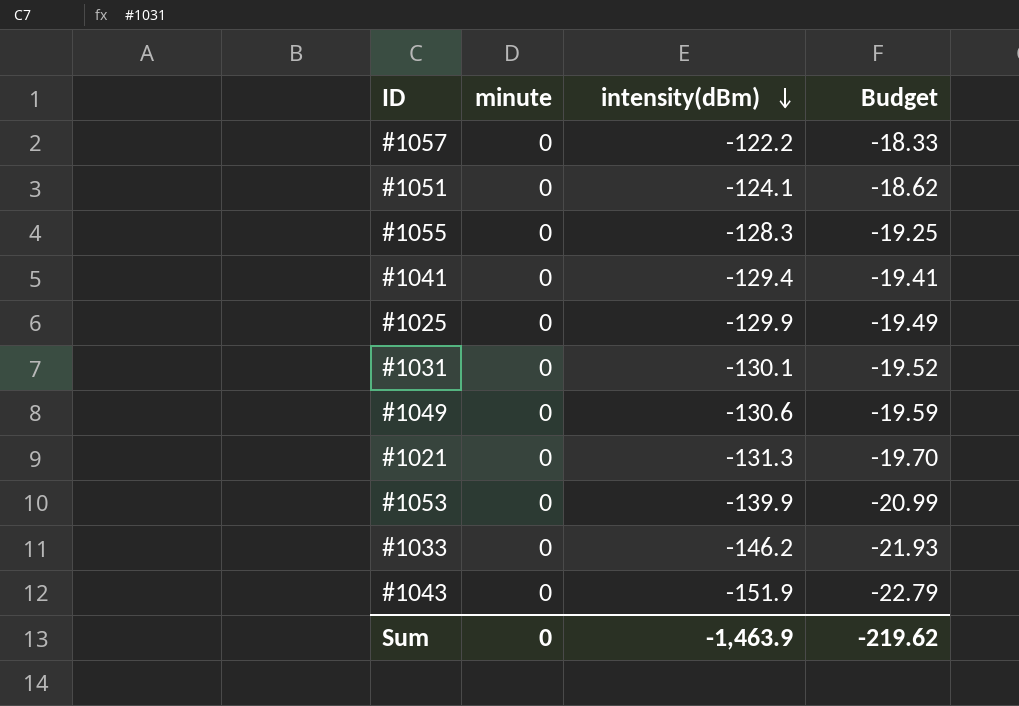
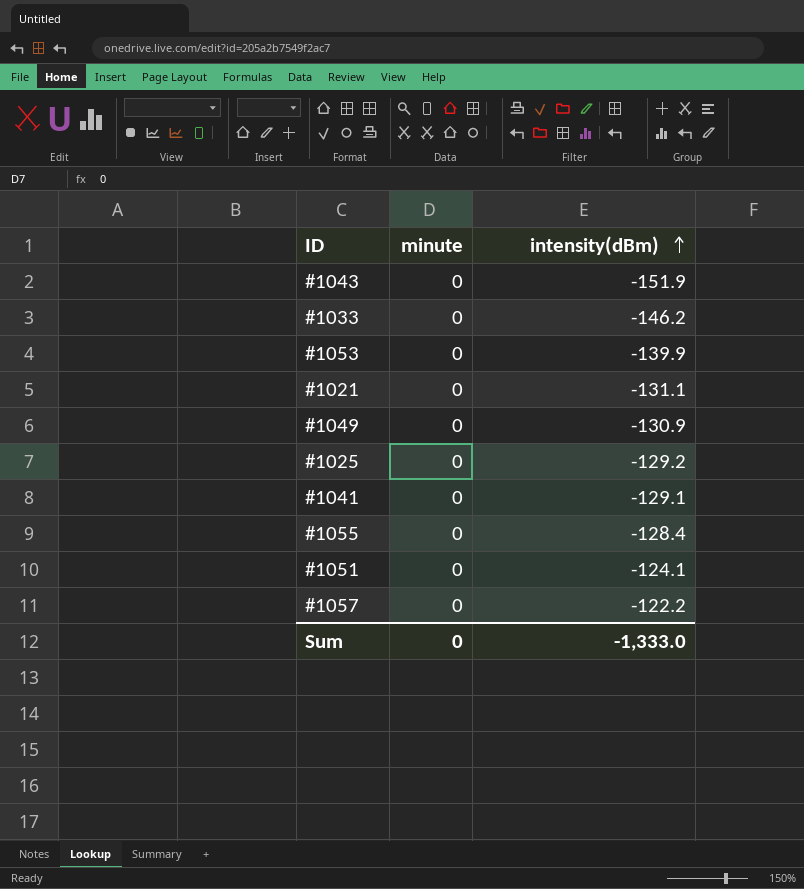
row order: intensity(dBm) descending -> intensity(dBm) ascending
column Budget | formula: [intensity(dBm)] * 0.15 -> none
row #1031: 0 | -130.1 | -19.52 -> none
#1021 | intensity(dBm): -131.3 -> -131.1
#1049 | intensity(dBm): -130.6 -> -130.9
#1025 | intensity(dBm): -129.9 -> -129.2
#1041 | intensity(dBm): -129.4 -> -129.1
#1055 | intensity(dBm): -128.3 -> -128.4
Sum | intensity(dBm): -1,463.9 -> -1,333.0

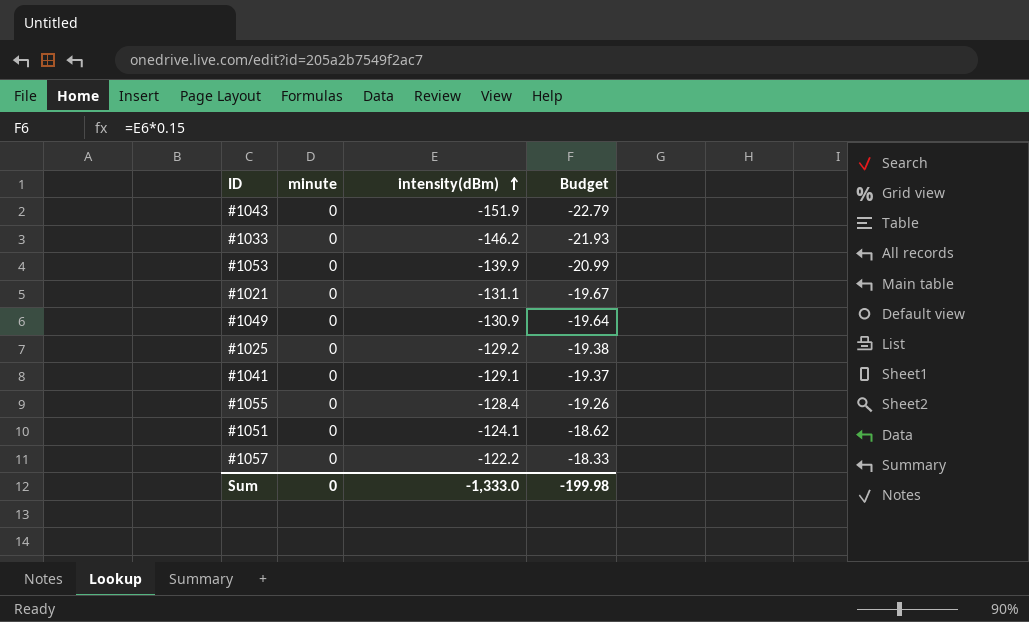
column Budget | formula: none -> [intensity(dBm)] * 0.15

